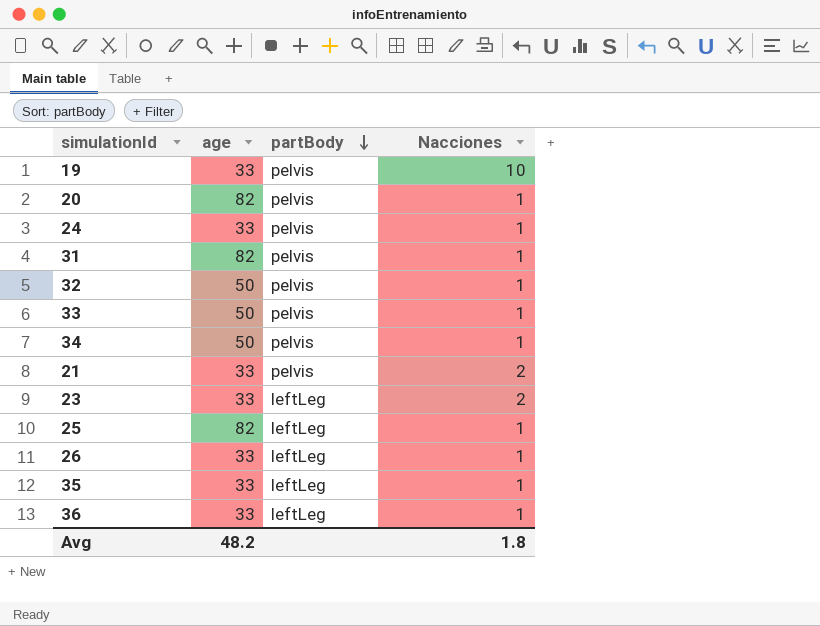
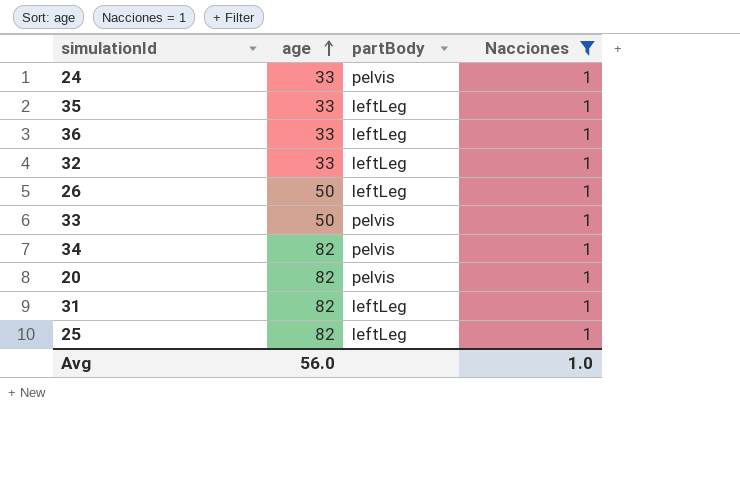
filter: none -> Nacciones = 1
row order: partBody descending -> age ascending
32 | age: 50 -> 33
32 | partBody: pelvis -> leftLeg
26 | age: 33 -> 50
34 | age: 50 -> 82
31 | partBody: pelvis -> leftLeg
Avg | age: 48.2 -> 56.0
Avg | Nacciones: 1.8 -> 1.0

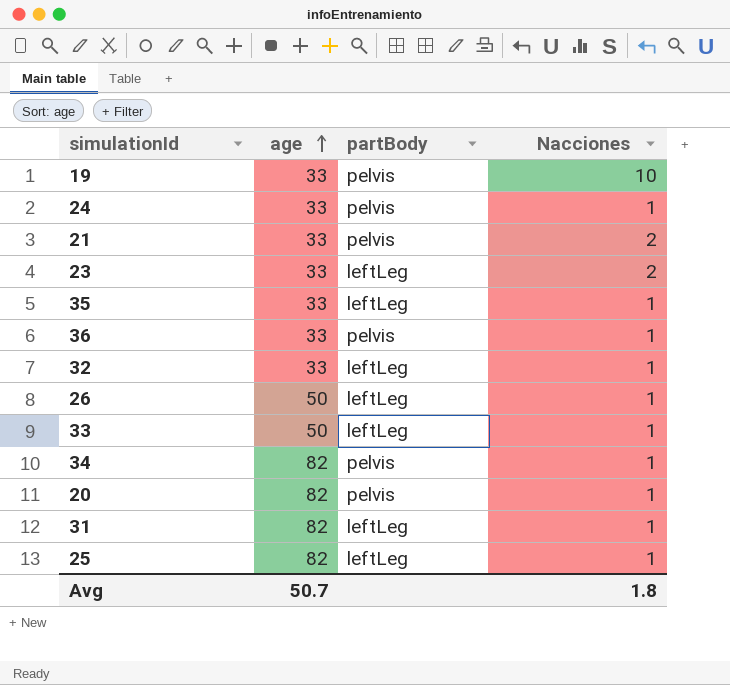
filter: Nacciones = 1 -> none
36 | partBody: leftLeg -> pelvis
33 | partBody: pelvis -> leftLeg
Avg | age: 56.0 -> 50.7
Avg | Nacciones: 1.0 -> 1.8

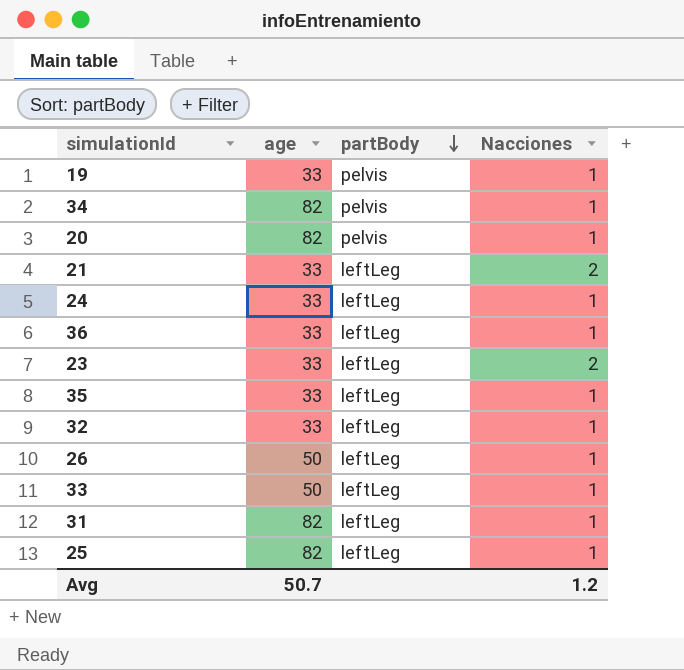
row order: age ascending -> partBody descending
19 | Nacciones: 10 -> 1
21 | partBody: pelvis -> leftLeg
24 | partBody: pelvis -> leftLeg
36 | partBody: pelvis -> leftLeg
Avg | Nacciones: 1.8 -> 1.2

